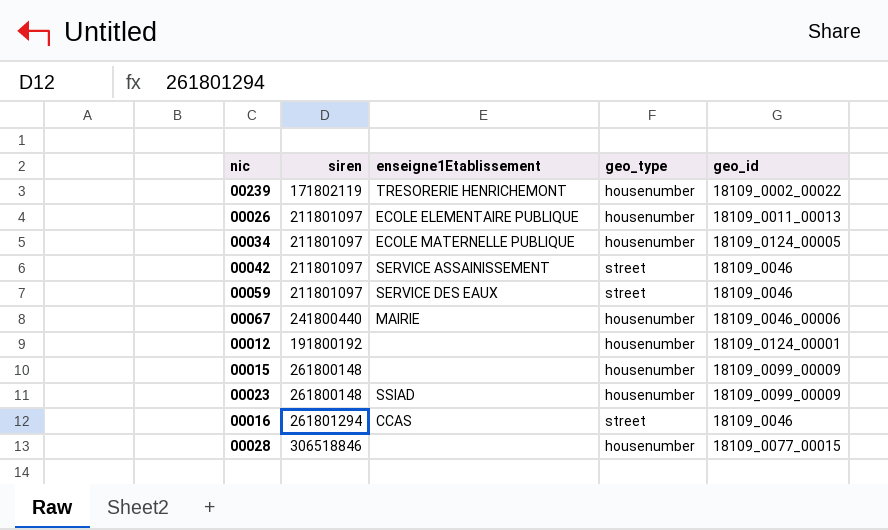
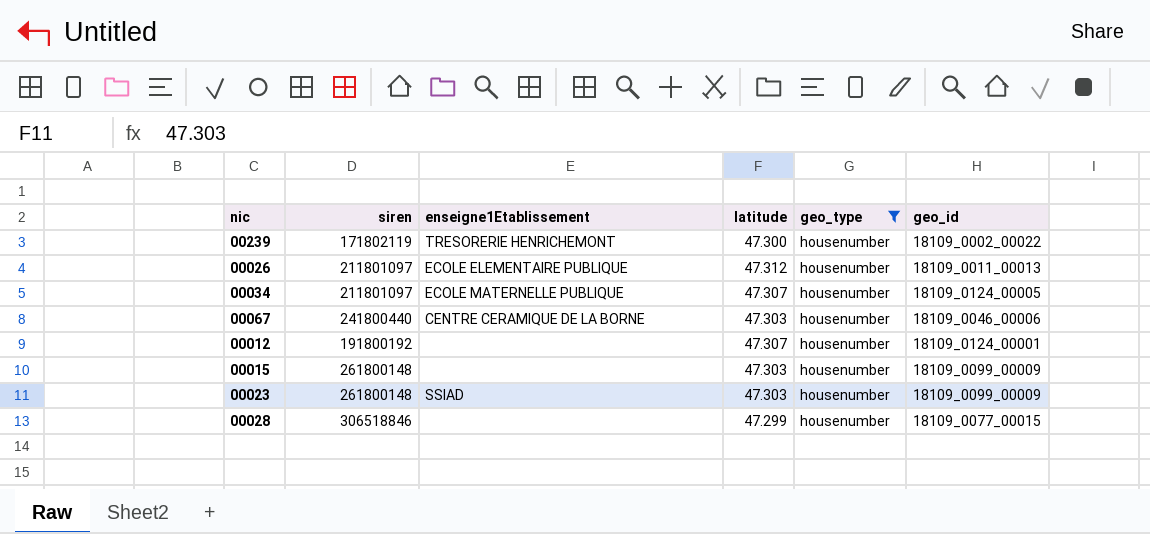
filter: none -> geo_type = housenumber
column latitude | position: none -> 4
00067 | enseigne1Etablissement: MAIRIE -> CENTRE CERAMIQUE DE LA BORNE

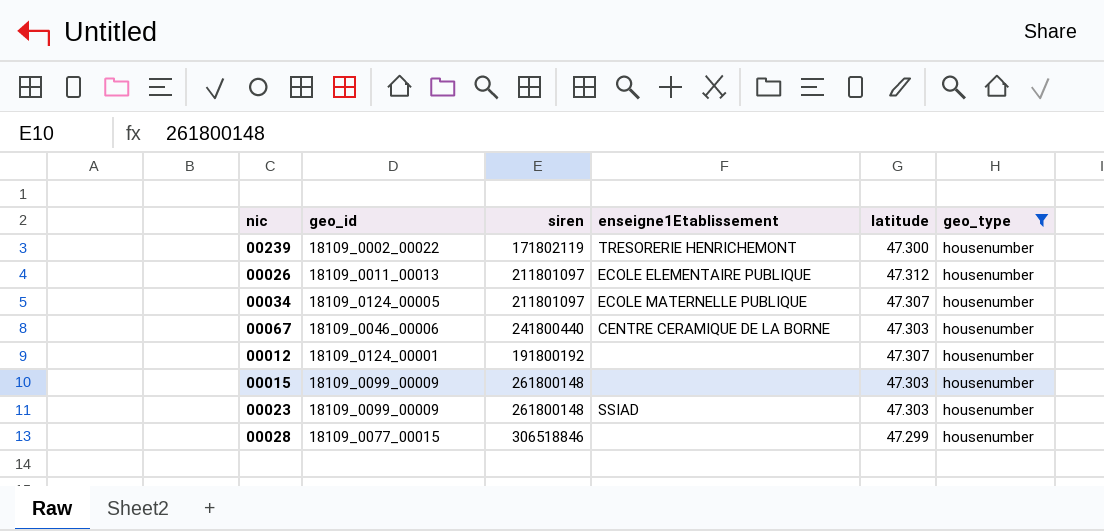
column geo_id | position: 6 -> 2

